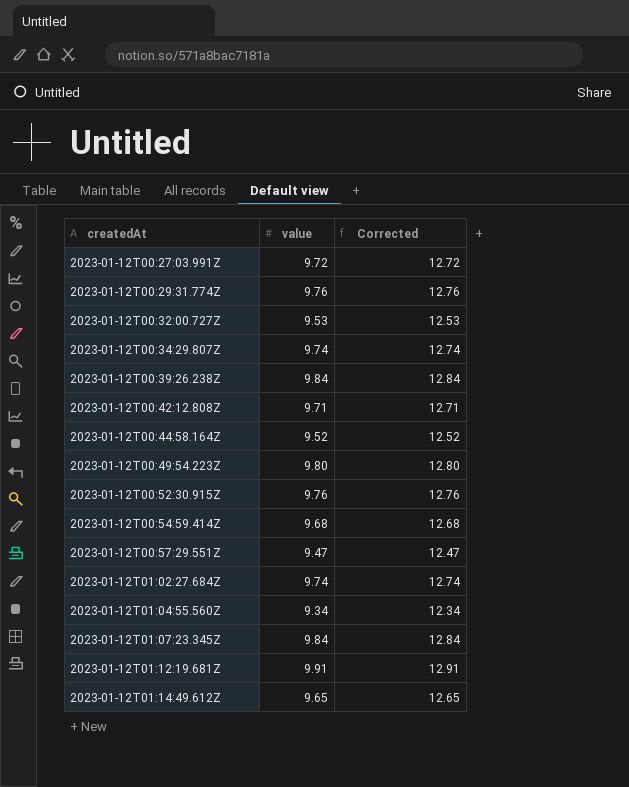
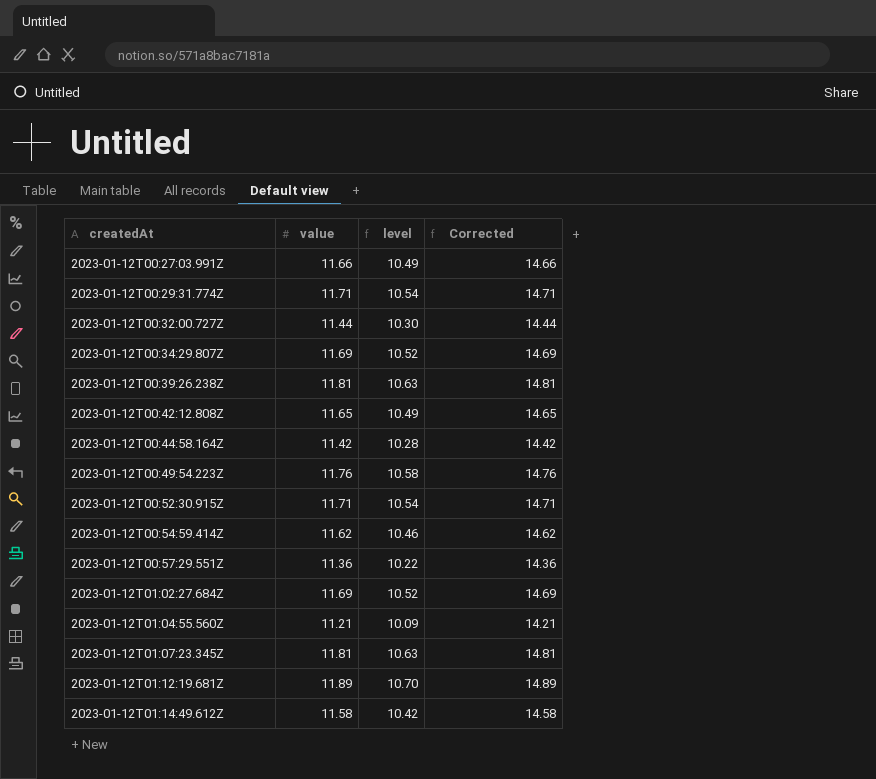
column level | formula: none -> [value] * 0.9
2023-01-12T00:27:03.991Z | value: 9.72 -> 11.66
2023-01-12T00:27:03.991Z | Corrected: 12.72 -> 14.66
2023-01-12T00:29:31.774Z | value: 9.76 -> 11.71
2023-01-12T00:29:31.774Z | Corrected: 12.76 -> 14.71
2023-01-12T00:32:00.727Z | value: 9.53 -> 11.44
2023-01-12T00:32:00.727Z | Corrected: 12.53 -> 14.44
2023-01-12T00:34:29.807Z | value: 9.74 -> 11.69
2023-01-12T00:34:29.807Z | Corrected: 12.74 -> 14.69
2023-01-12T00:39:26.238Z | value: 9.84 -> 11.81
2023-01-12T00:39:26.238Z | Corrected: 12.84 -> 14.81
2023-01-12T00:42:12.808Z | value: 9.71 -> 11.65
2023-01-12T00:42:12.808Z | Corrected: 12.71 -> 14.65
2023-01-12T00:44:58.164Z | value: 9.52 -> 11.42
2023-01-12T00:44:58.164Z | Corrected: 12.52 -> 14.42
2023-01-12T00:49:54.223Z | value: 9.80 -> 11.76
2023-01-12T00:49:54.223Z | Corrected: 12.80 -> 14.76
2023-01-12T00:52:30.915Z | value: 9.76 -> 11.71
2023-01-12T00:52:30.915Z | Corrected: 12.76 -> 14.71
2023-01-12T00:54:59.414Z | value: 9.68 -> 11.62
2023-01-12T00:54:59.414Z | Corrected: 12.68 -> 14.62
2023-01-12T00:57:29.551Z | value: 9.47 -> 11.36
2023-01-12T00:57:29.551Z | Corrected: 12.47 -> 14.36
2023-01-12T01:02:27.684Z | value: 9.74 -> 11.69
2023-01-12T01:02:27.684Z | Corrected: 12.74 -> 14.69
2023-01-12T01:04:55.560Z | value: 9.34 -> 11.21
2023-01-12T01:04:55.560Z | Corrected: 12.34 -> 14.21
2023-01-12T01:07:23.345Z | value: 9.84 -> 11.81
2023-01-12T01:07:23.345Z | Corrected: 12.84 -> 14.81
2023-01-12T01:12:19.681Z | value: 9.91 -> 11.89
2023-01-12T01:12:19.681Z | Corrected: 12.91 -> 14.89
2023-01-12T01:14:49.612Z | value: 9.65 -> 11.58
2023-01-12T01:14:49.612Z | Corrected: 12.65 -> 14.58

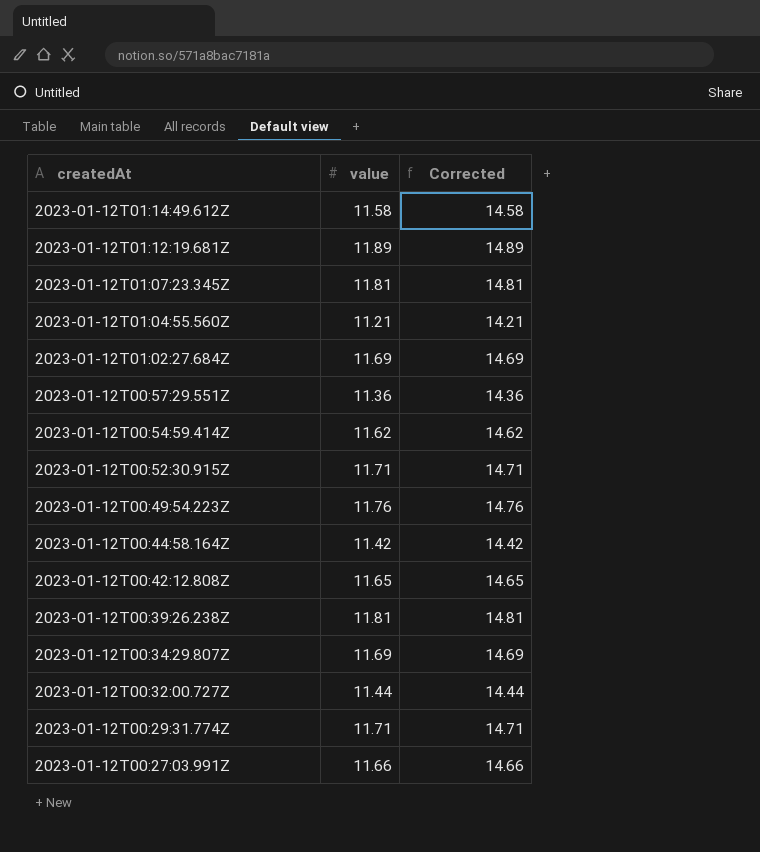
row order: createdAt ascending -> createdAt descending
column level | formula: [value] * 0.9 -> none

